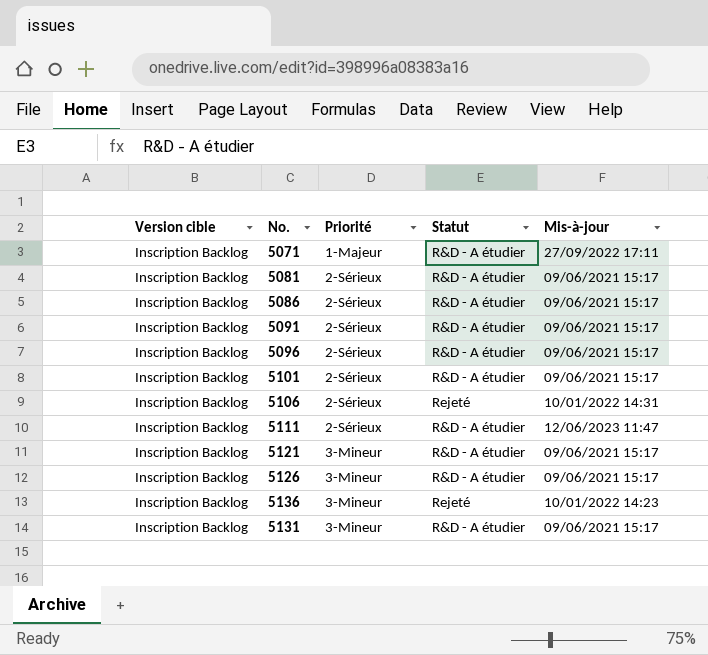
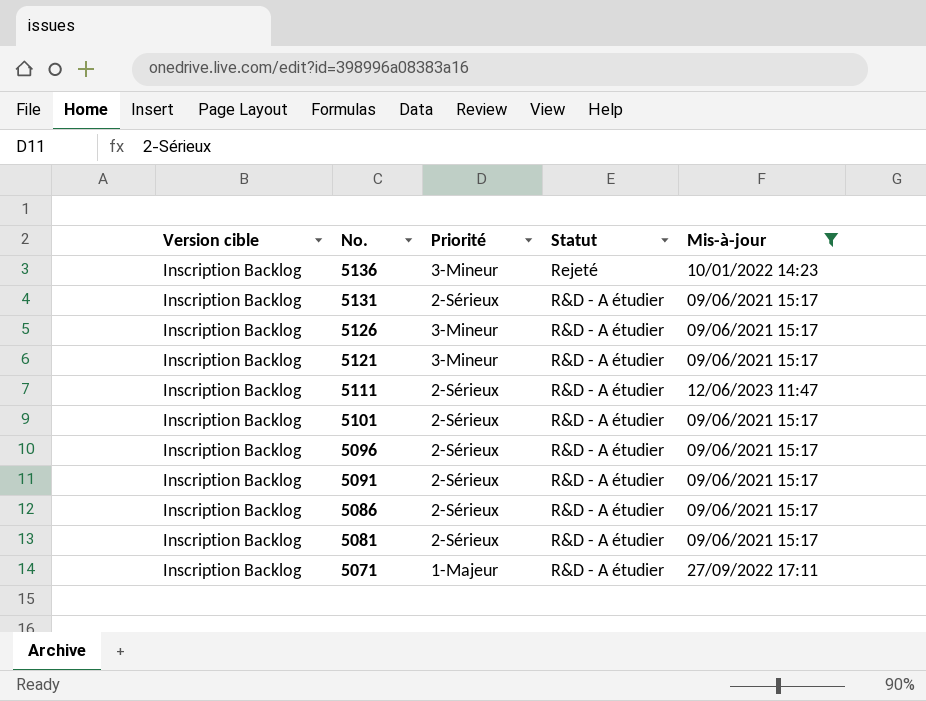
filter: none -> Mis-à-jour != 10/01/2022 14:31
row order: Priorité ascending -> No. descending
5131 | Priorité: 3-Mineur -> 2-Sérieux

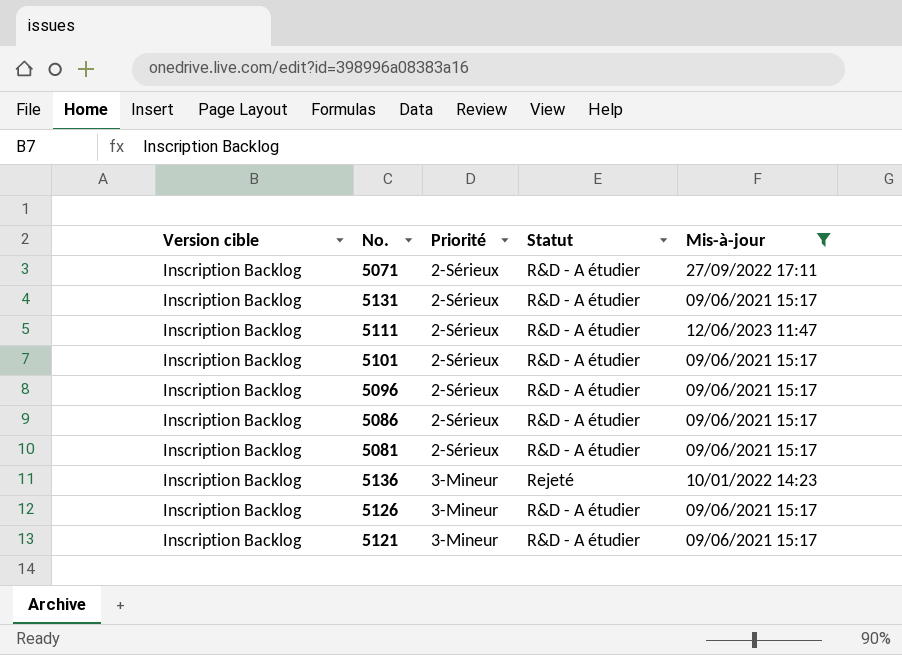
row order: No. descending -> Priorité ascending
row 5091: Inscription Backlog | 2-Sérieux | R&D - A étudier | 09/06/2021 15:17 -> none
5071 | Priorité: 1-Majeur -> 2-Sérieux

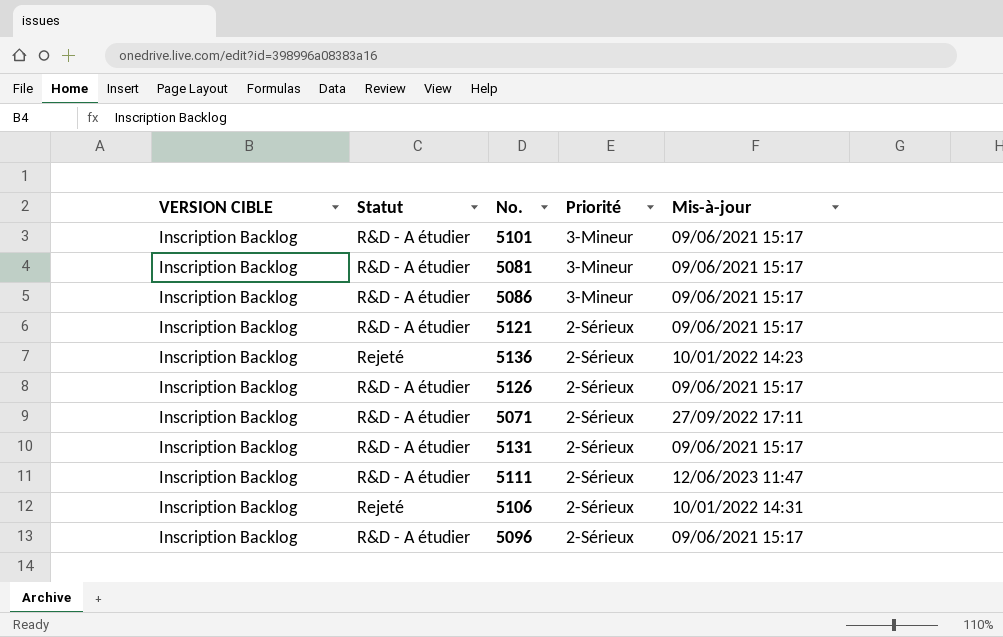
filter: Mis-à-jour != 10/01/2022 14:31 -> none
row order: Priorité ascending -> Priorité descending
column name: Version cible -> VERSION CIBLE
column Statut | position: 4 -> 2
5101 | Priorité: 2-Sérieux -> 3-Mineur
5081 | Priorité: 2-Sérieux -> 3-Mineur
5086 | Priorité: 2-Sérieux -> 3-Mineur
5121 | Priorité: 3-Mineur -> 2-Sérieux
5136 | Priorité: 3-Mineur -> 2-Sérieux
5126 | Priorité: 3-Mineur -> 2-Sérieux

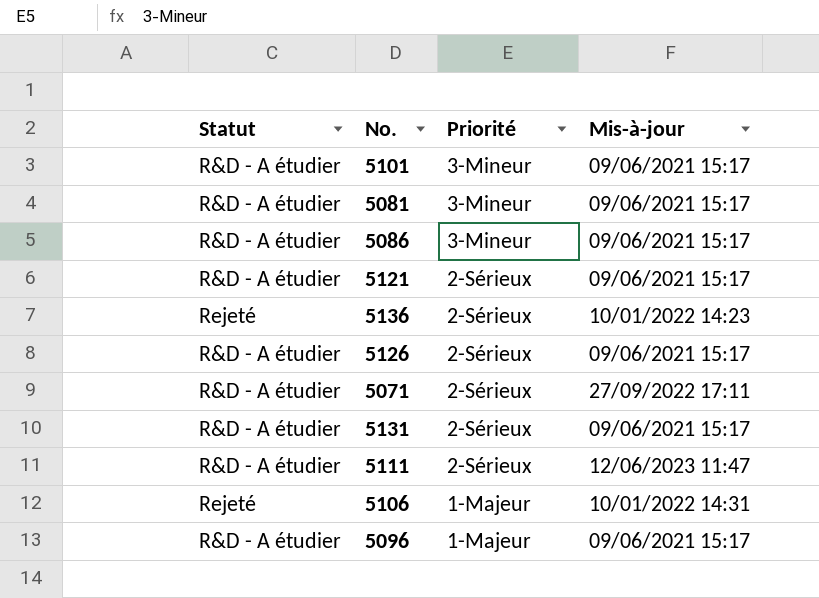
column VERSION CIBLE | position: 1 -> none
5106 | Priorité: 2-Sérieux -> 1-Majeur
5096 | Priorité: 2-Sérieux -> 1-Majeur

